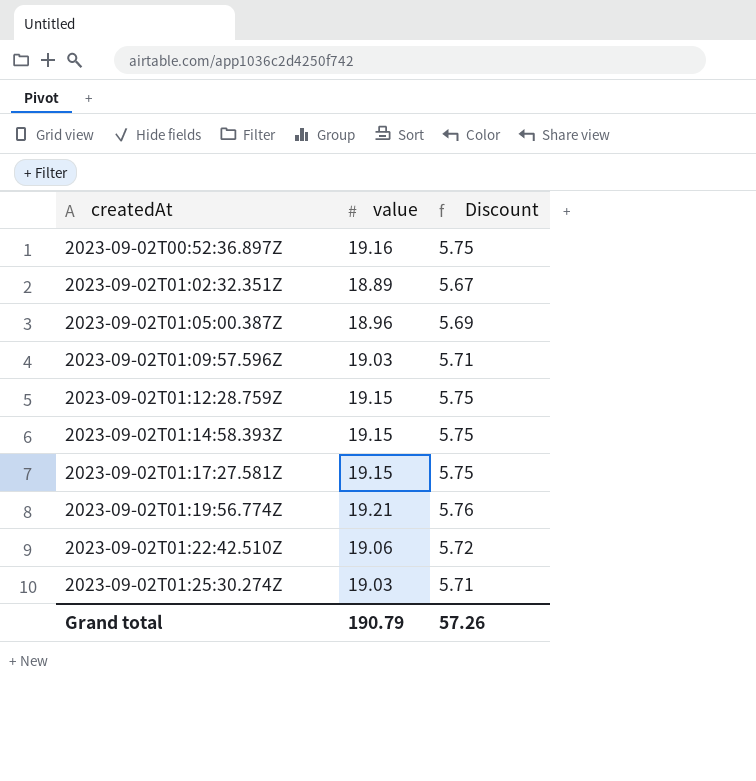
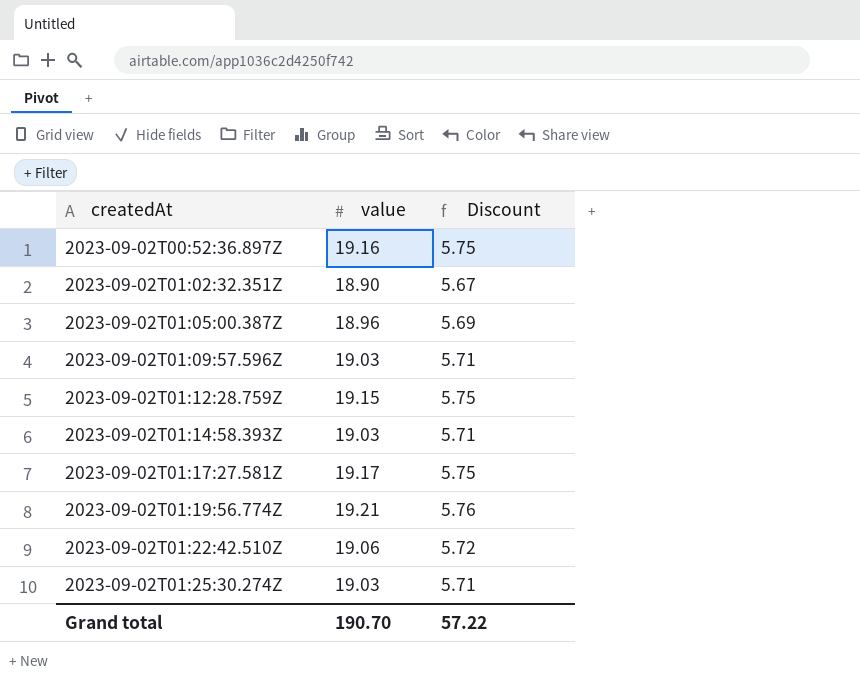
2023-09-02T01:02:32.351Z | value: 18.89 -> 18.90
2023-09-02T01:14:58.393Z | value: 19.15 -> 19.03
2023-09-02T01:14:58.393Z | Discount: 5.75 -> 5.71
2023-09-02T01:17:27.581Z | value: 19.15 -> 19.17
Grand total | value: 190.79 -> 190.70
Grand total | Discount: 57.26 -> 57.22

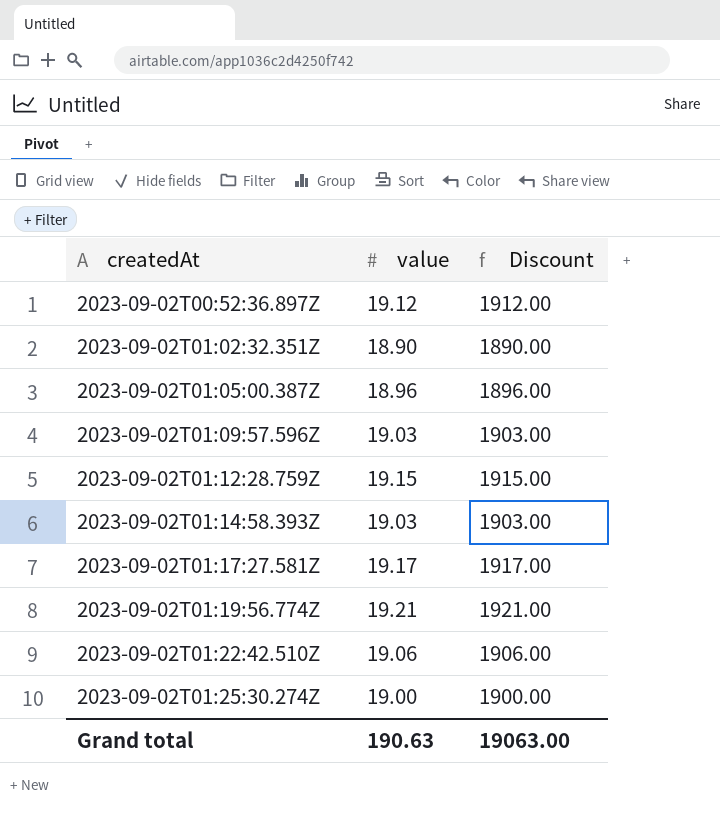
column Discount | formula: [value] * 0.3 -> [value] * 100
2023-09-02T00:52:36.897Z | value: 19.16 -> 19.12
2023-09-02T01:25:30.274Z | value: 19.03 -> 19.00
Grand total | value: 190.70 -> 190.63
Grand total | Discount: 57.22 -> 19063.00

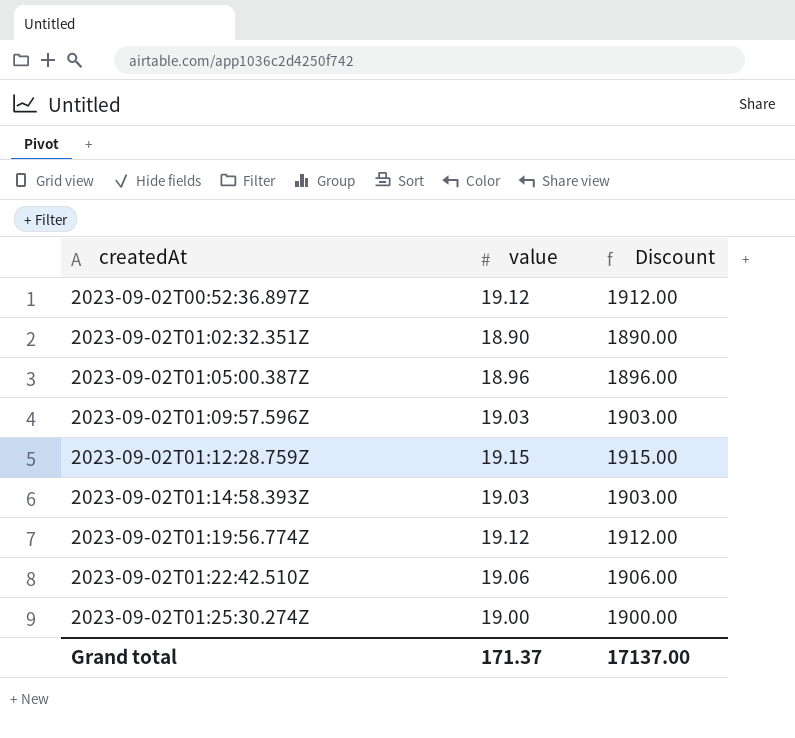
row 2023-09-02T01:17:27.581Z: 19.17 | 1917.00 -> none
2023-09-02T01:19:56.774Z | value: 19.21 -> 19.12
2023-09-02T01:19:56.774Z | Discount: 1921.00 -> 1912.00
Grand total | value: 190.63 -> 171.37
Grand total | Discount: 19063.00 -> 17137.00

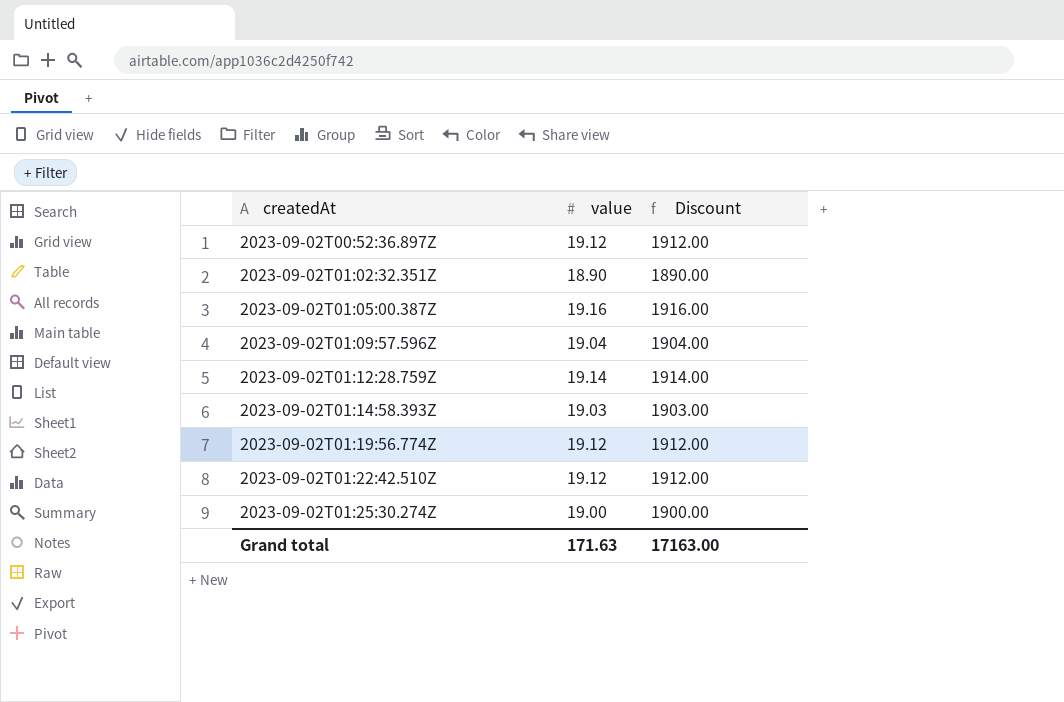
2023-09-02T01:05:00.387Z | value: 18.96 -> 19.16
2023-09-02T01:05:00.387Z | Discount: 1896.00 -> 1916.00
2023-09-02T01:09:57.596Z | value: 19.03 -> 19.04
2023-09-02T01:09:57.596Z | Discount: 1903.00 -> 1904.00
2023-09-02T01:12:28.759Z | value: 19.15 -> 19.14
2023-09-02T01:12:28.759Z | Discount: 1915.00 -> 1914.00
2023-09-02T01:22:42.510Z | value: 19.06 -> 19.12
2023-09-02T01:22:42.510Z | Discount: 1906.00 -> 1912.00
Grand total | value: 171.37 -> 171.63
Grand total | Discount: 17137.00 -> 17163.00

